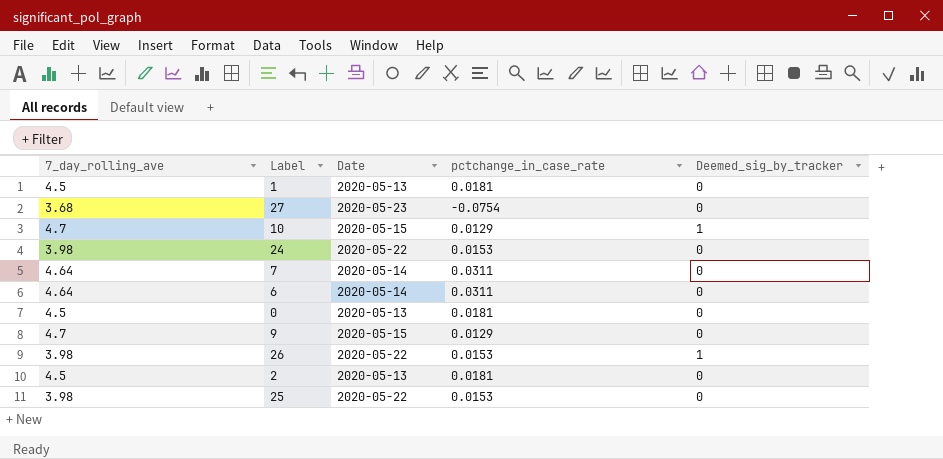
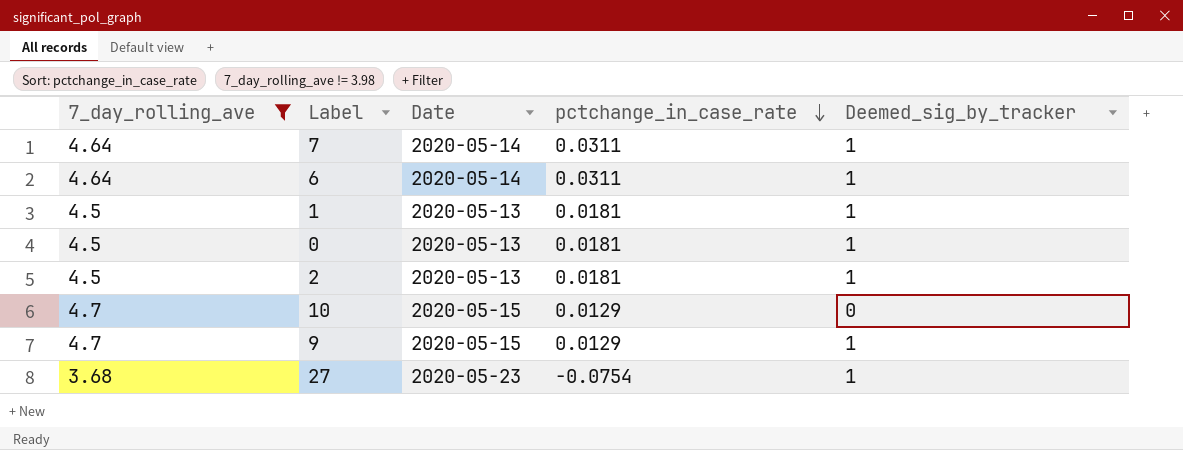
filter: none -> 7_day_rolling_ave != 3.98
row order: none -> pctchange_in_case_rate descending
7 | Deemed_sig_by_tracker: 0 -> 1
6 | Deemed_sig_by_tracker: 0 -> 1
1 | Deemed_sig_by_tracker: 0 -> 1
0 | Deemed_sig_by_tracker: 0 -> 1
2 | Deemed_sig_by_tracker: 0 -> 1
10 | Deemed_sig_by_tracker: 1 -> 0
9 | Deemed_sig_by_tracker: 0 -> 1
27 | Deemed_sig_by_tracker: 0 -> 1

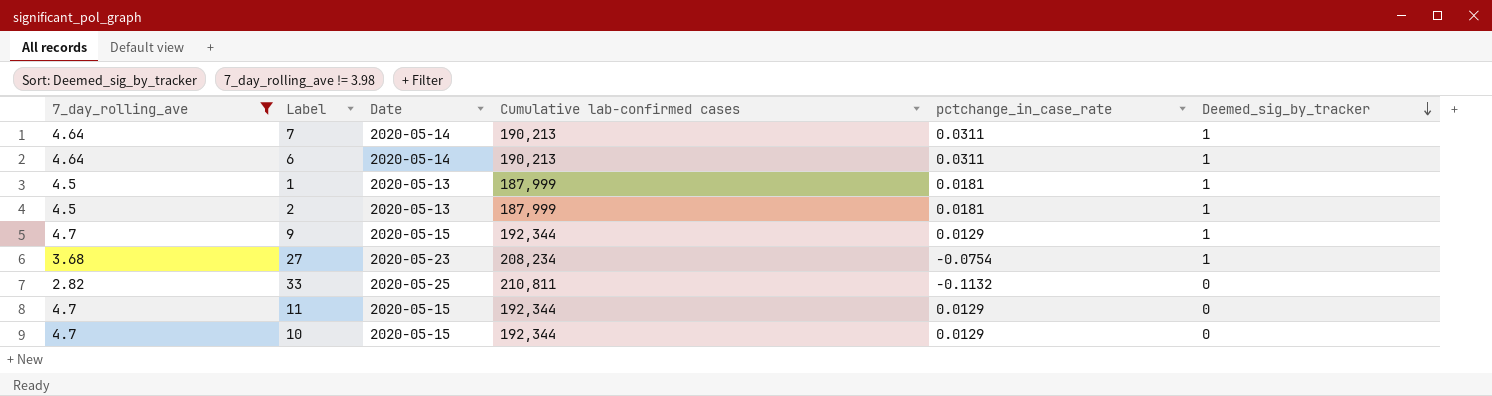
row order: pctchange_in_case_rate descending -> Deemed_sig_by_tracker descending
column Cumulative lab-confirmed cases | position: none -> 4
row 0: 4.5 | 2020-05-13 | 0.0181 | 1 -> none
row 33: none -> 2.82 | 2020-05-25 | 210,811 | -0.1132 | 0
row 11: none -> 4.7 | 2020-05-15 | 192,344 | 0.0129 | 0

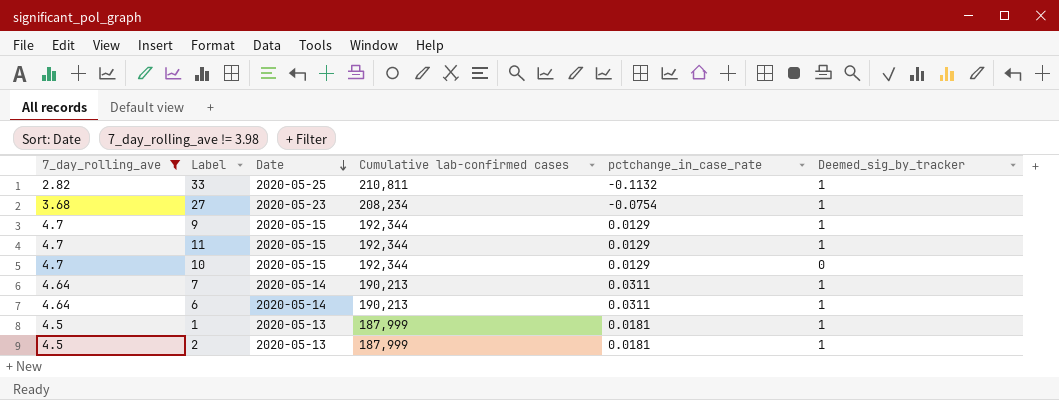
row order: Deemed_sig_by_tracker descending -> Date descending
33 | Deemed_sig_by_tracker: 0 -> 1
11 | Deemed_sig_by_tracker: 0 -> 1

